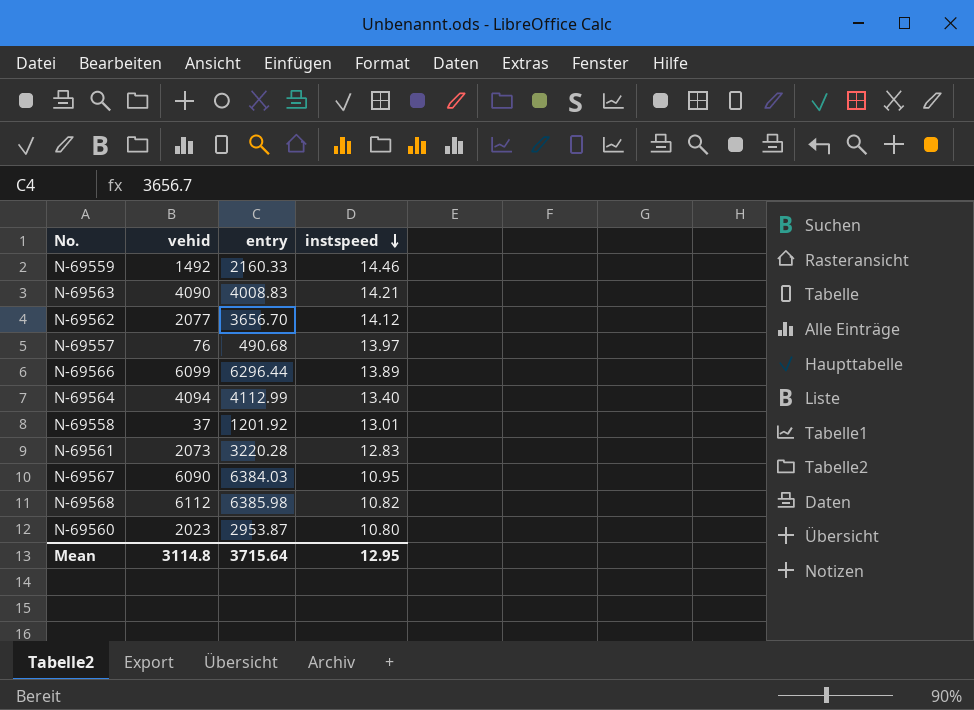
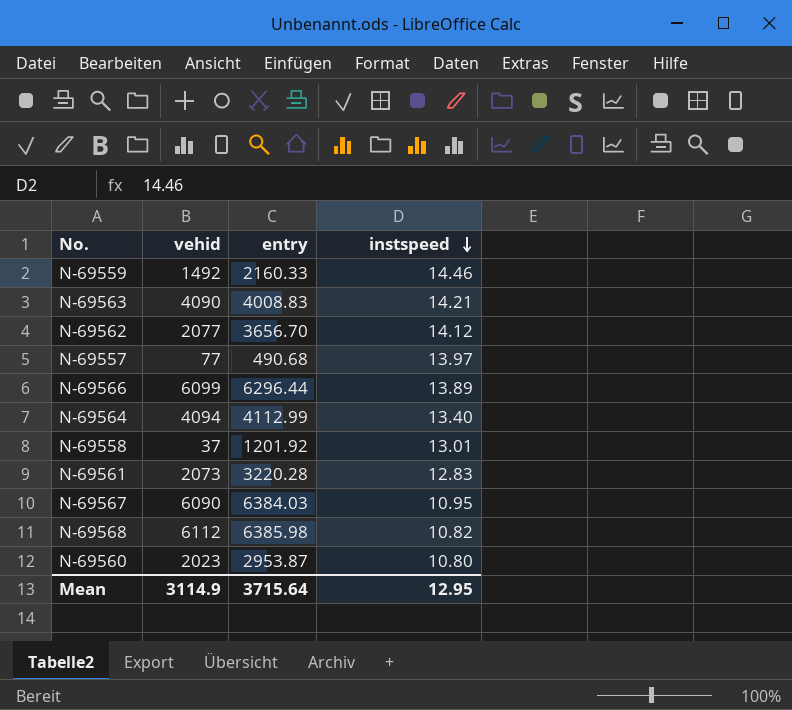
N-69557 | vehid: 76 -> 77
Mean | vehid: 3114.8 -> 3114.9

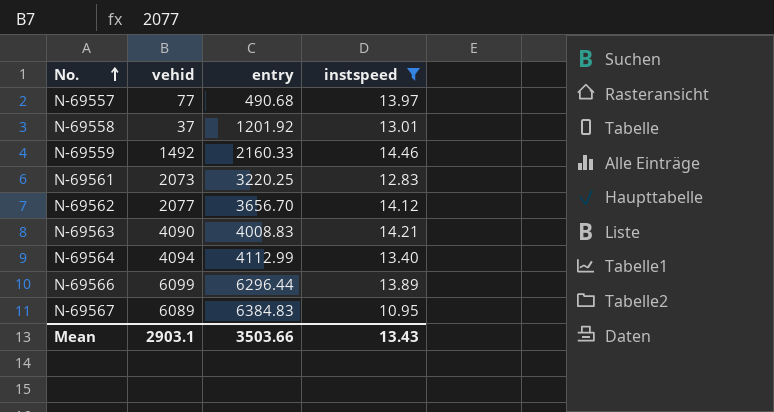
filter: none -> instspeed >= 10.95
row order: instspeed descending -> No. ascending
N-69561 | entry: 3220.28 -> 3220.25
N-69567 | vehid: 6090 -> 6089
N-69567 | entry: 6384.03 -> 6384.83
Mean | vehid: 3114.9 -> 2903.1
Mean | entry: 3715.64 -> 3503.66
Mean | instspeed: 12.95 -> 13.43

